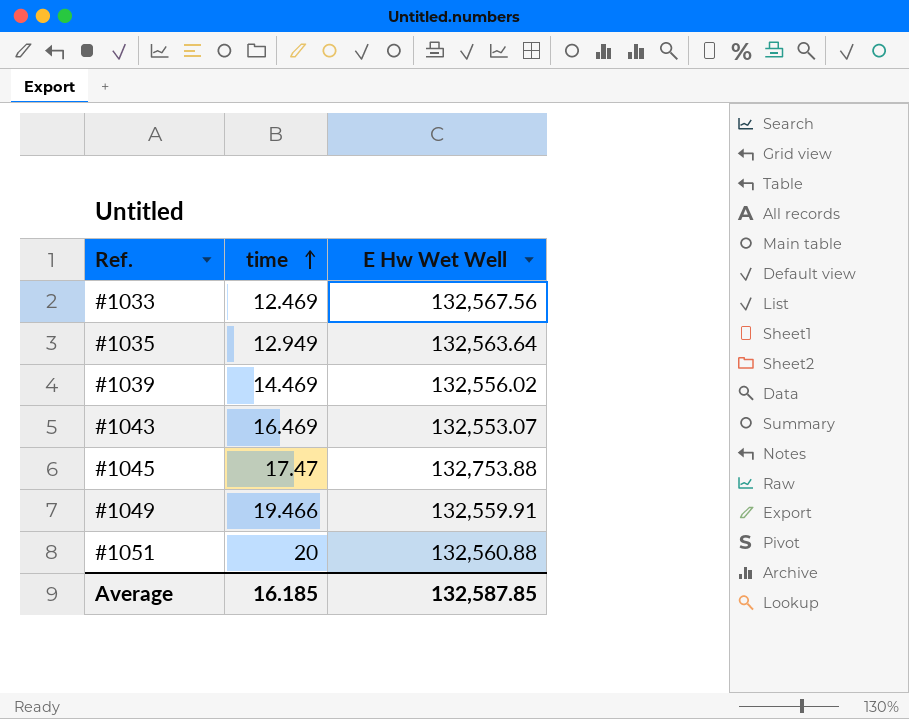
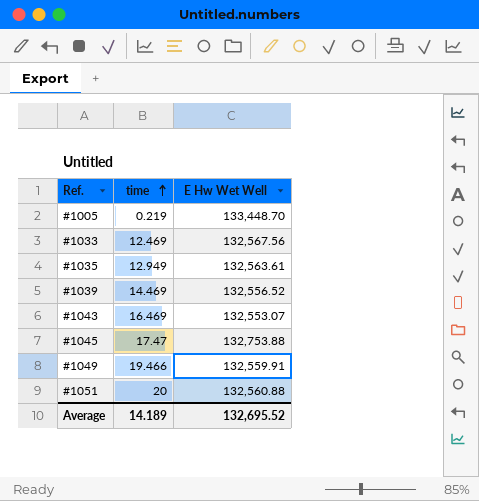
row #1005: none -> 0.219 | 133,448.70
#1035 | E Hw Wet Well: 132,563.64 -> 132,563.61
#1039 | E Hw Wet Well: 132,556.02 -> 132,556.52
Average | time: 16.185 -> 14.189
Average | E Hw Wet Well: 132,587.85 -> 132,695.52

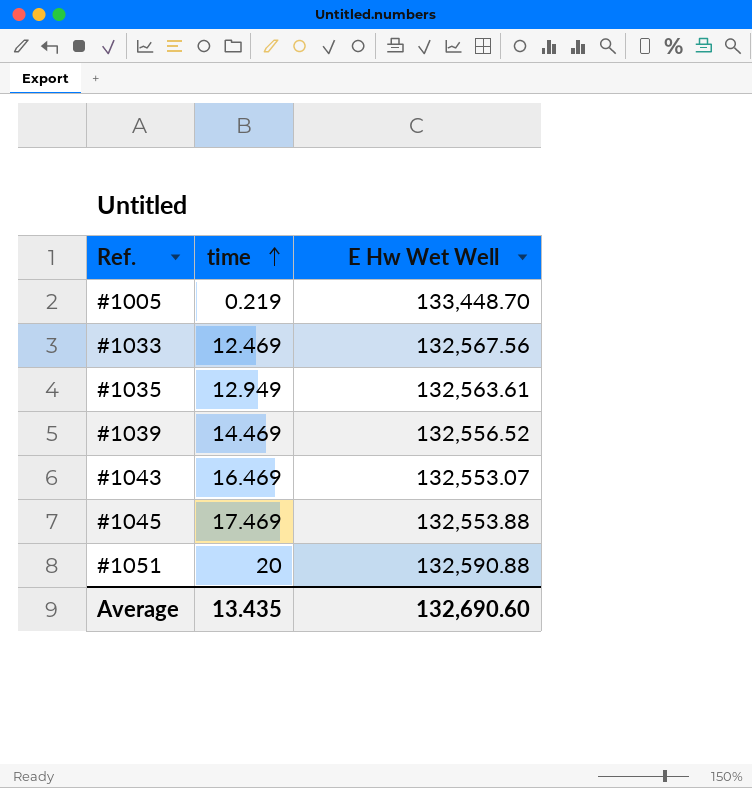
row #1049: 19.466 | 132,559.91 -> none
#1045 | time: 17.47 -> 17.469
#1045 | E Hw Wet Well: 132,753.88 -> 132,553.88
#1051 | E Hw Wet Well: 132,560.88 -> 132,590.88
Average | time: 14.189 -> 13.435
Average | E Hw Wet Well: 132,695.52 -> 132,690.60

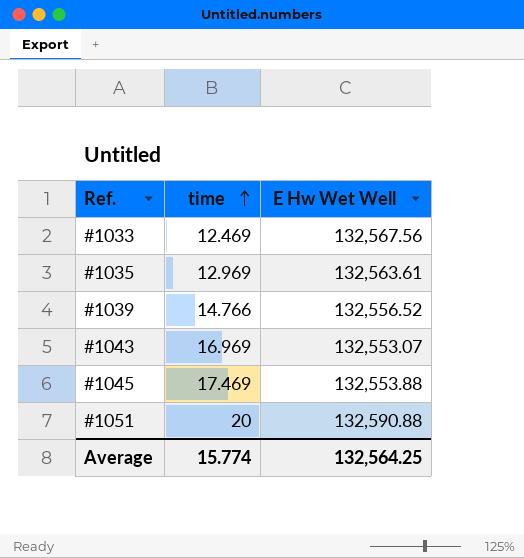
row #1005: 0.219 | 133,448.70 -> none
#1035 | time: 12.949 -> 12.969
#1039 | time: 14.469 -> 14.766
#1043 | time: 16.469 -> 16.969
Average | time: 13.435 -> 15.774
Average | E Hw Wet Well: 132,690.60 -> 132,564.25

